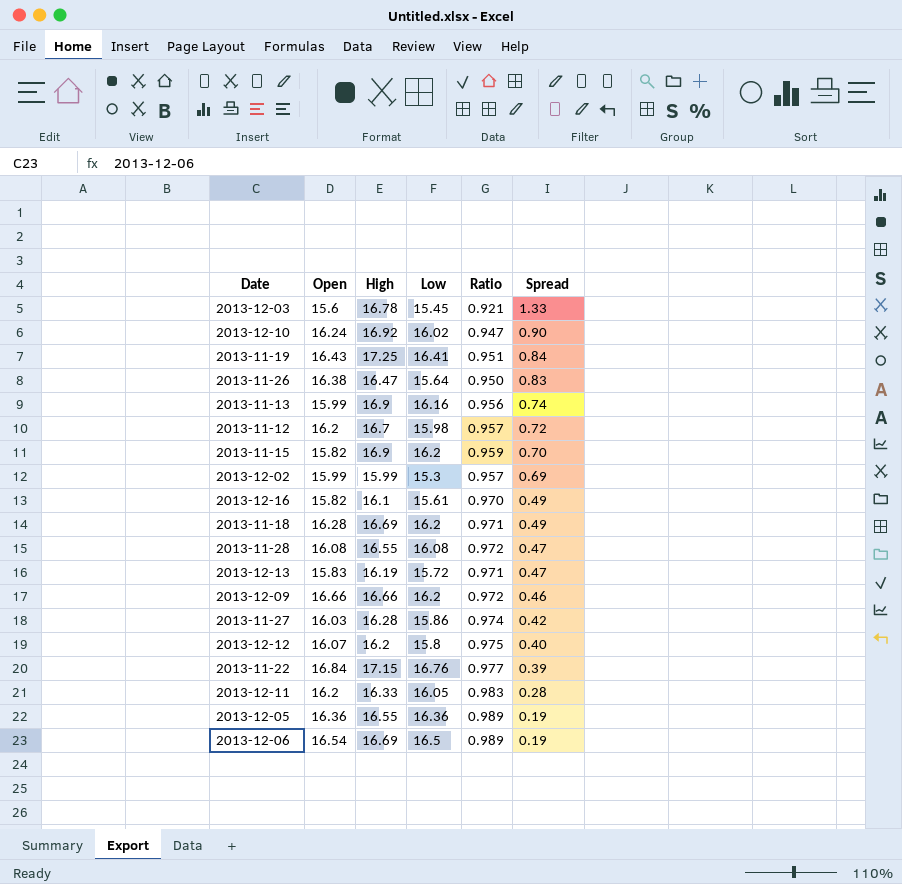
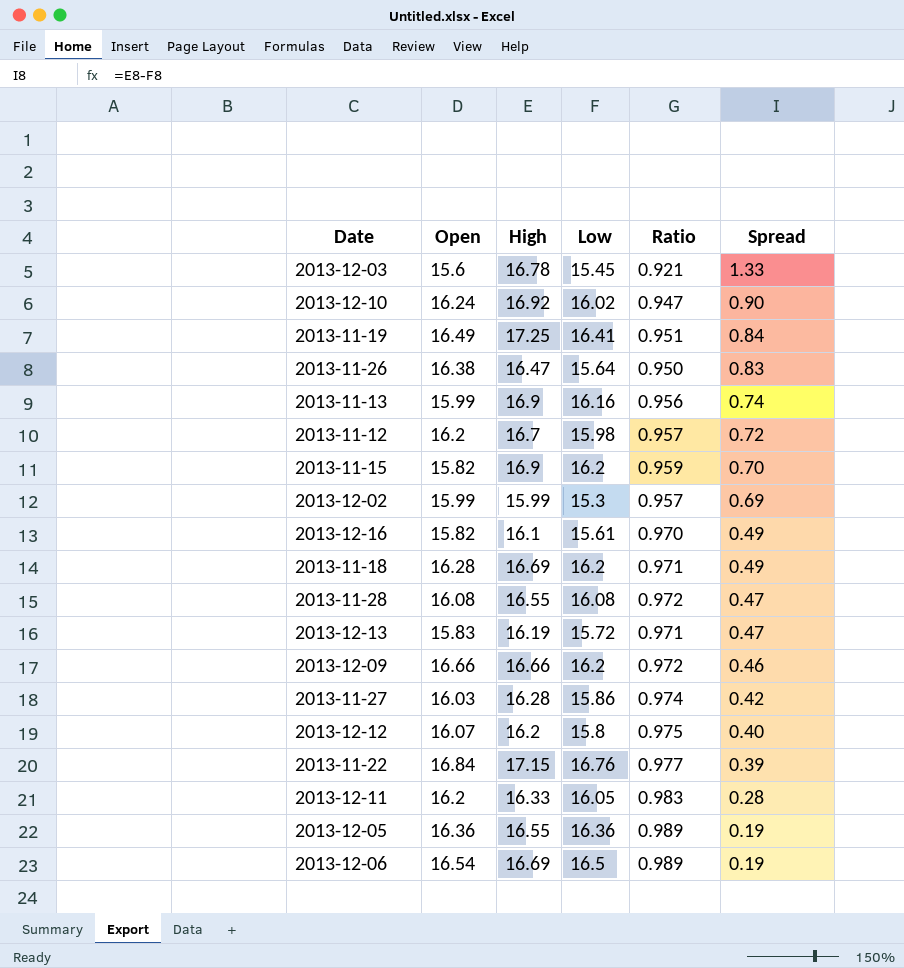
2013-11-19 | Open: 16.43 -> 16.49

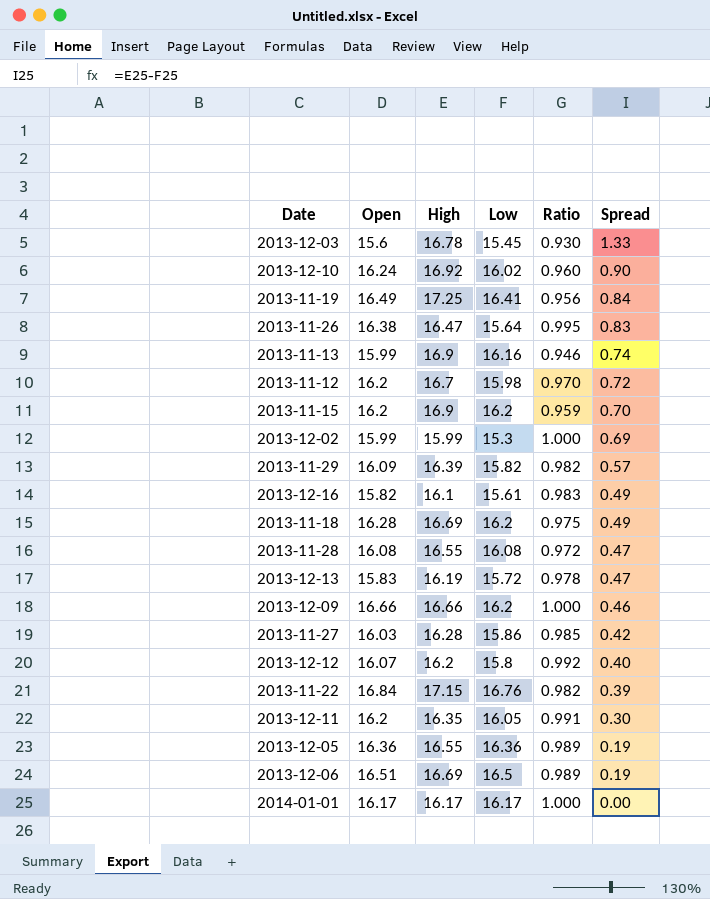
column Ratio | formula: [Low] / [High] -> [Open] / [High]
2013-11-15 | Open: 15.82 -> 16.2
row 2013-11-29: none -> 16.09 | 16.39 | 15.82 | 0.982 | 0.57
2013-12-11 | High: 16.33 -> 16.35
2013-12-11 | Spread: 0.28 -> 0.30
2013-12-06 | Open: 16.54 -> 16.51
row 2014-01-01: none -> 16.17 | 16.17 | 16.17 | 1.000 | 0.00

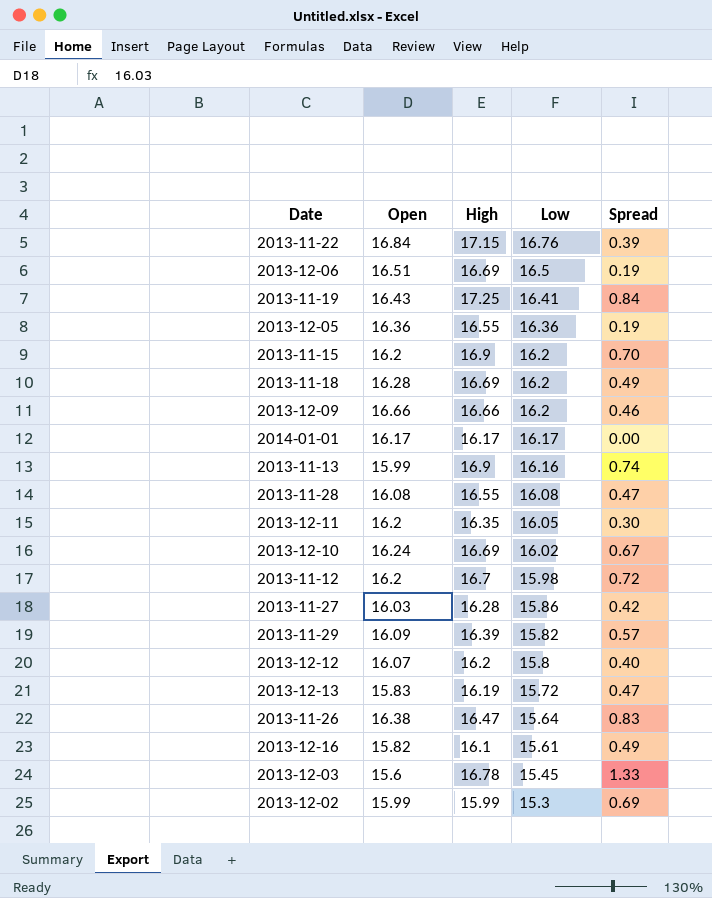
row order: Spread descending -> Low descending
column Ratio | formula: [Open] / [High] -> none
2013-11-19 | Open: 16.49 -> 16.43
2013-12-10 | High: 16.92 -> 16.69
2013-12-10 | Spread: 0.90 -> 0.67

